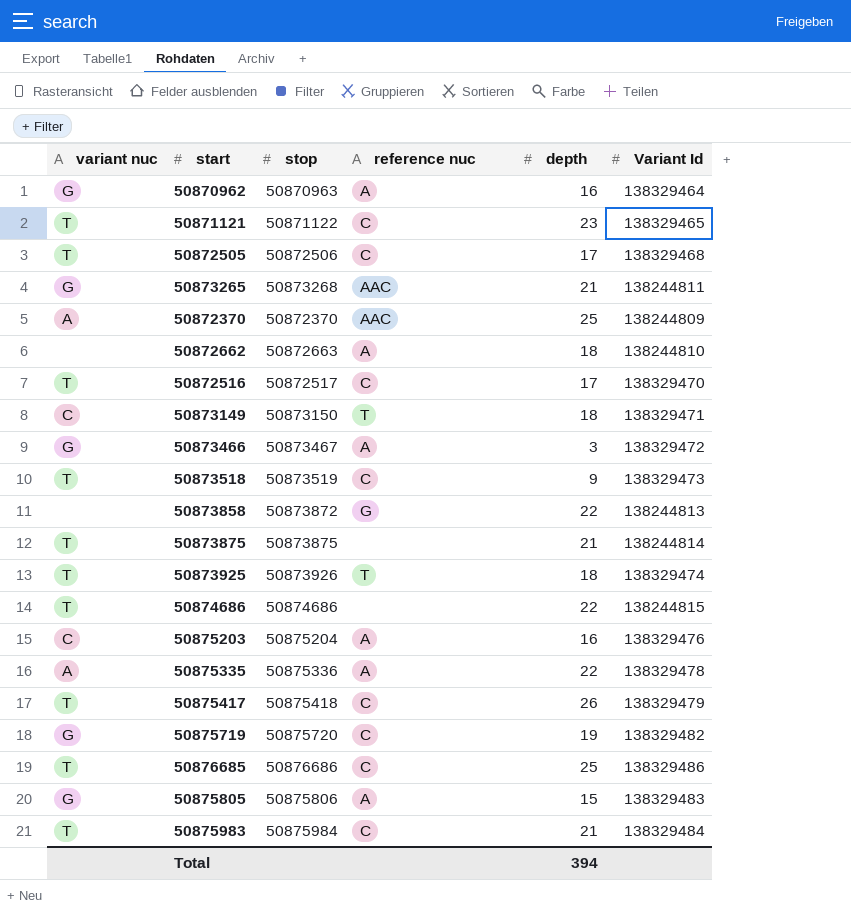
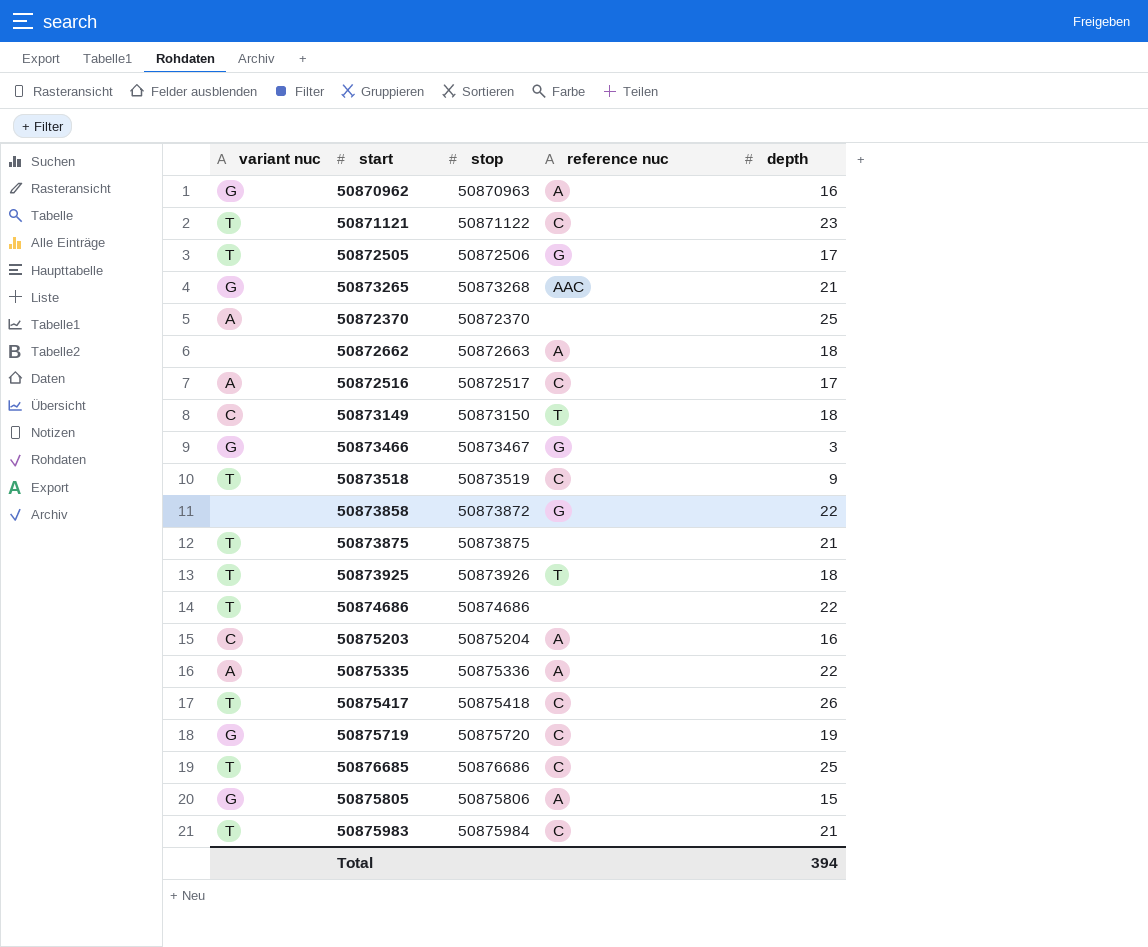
column Variant Id | position: 6 -> none
50872505 | reference nuc: C -> G
50872370 | reference nuc: AAC -> none
50872516 | variant nuc: T -> A
50873466 | reference nuc: A -> G

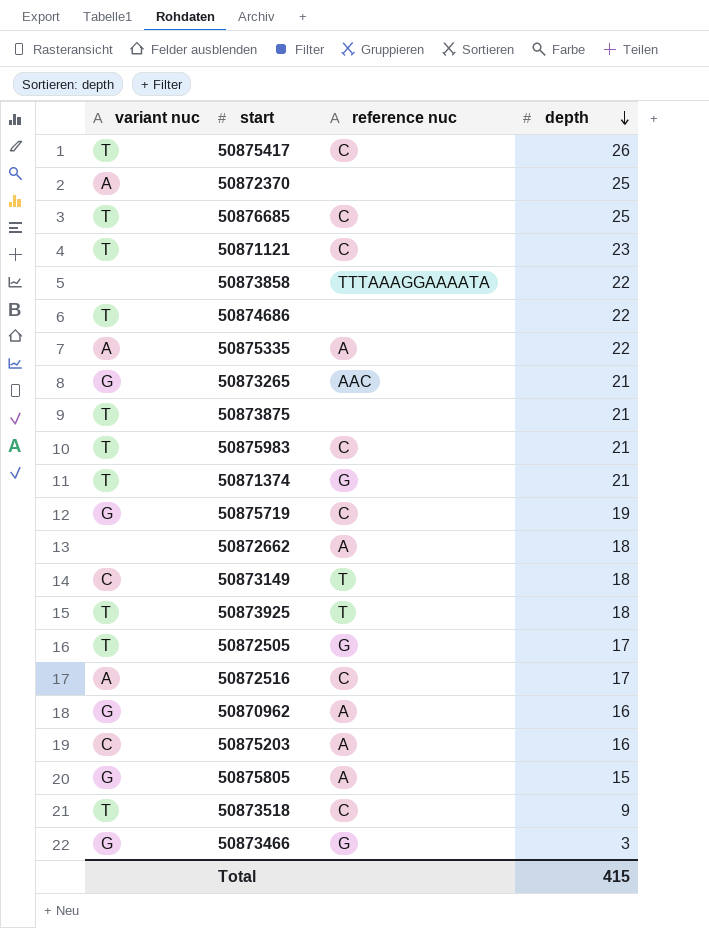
row order: none -> depth descending
column stop | position: 3 -> none
50873858 | reference nuc: G -> TTTAAAGGAAAATA
row 50871374: none -> T | G | 21
Total | depth: 394 -> 415

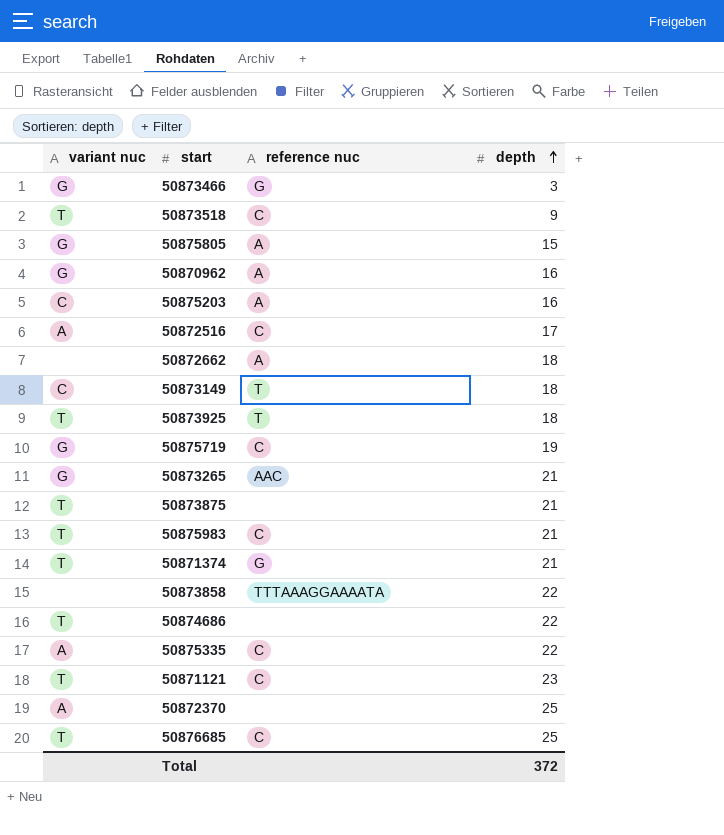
row order: depth descending -> depth ascending
row 50875417: T | C | 26 -> none
row 50872505: T | G | 17 -> none
50875335 | reference nuc: A -> C
Total | depth: 415 -> 372

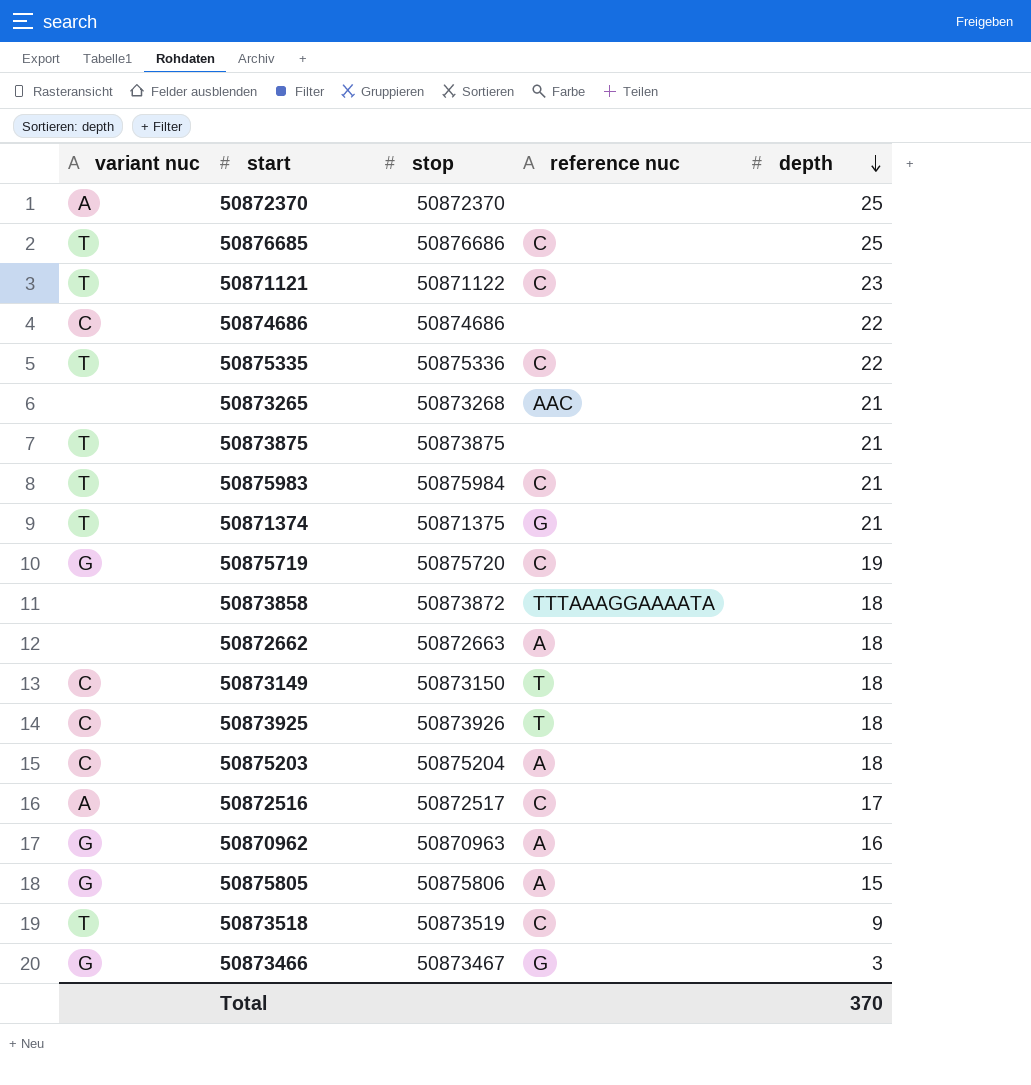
row order: depth ascending -> depth descending
column stop | position: none -> 3
50874686 | variant nuc: T -> C
50875335 | variant nuc: A -> T
50873265 | variant nuc: G -> none
50873858 | depth: 22 -> 18
50873925 | variant nuc: T -> C
50875203 | depth: 16 -> 18
Total | depth: 372 -> 370

